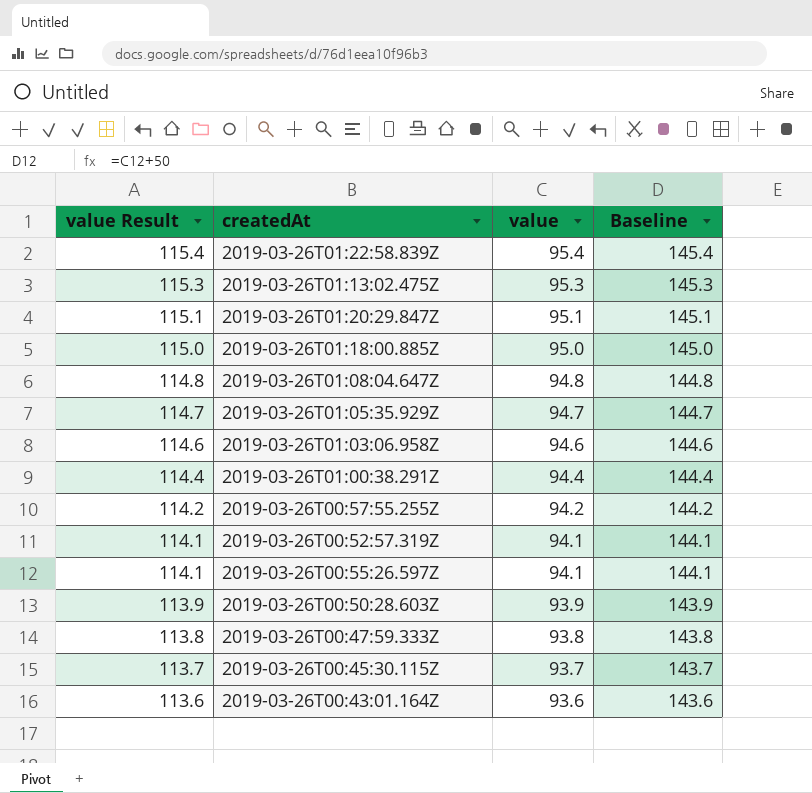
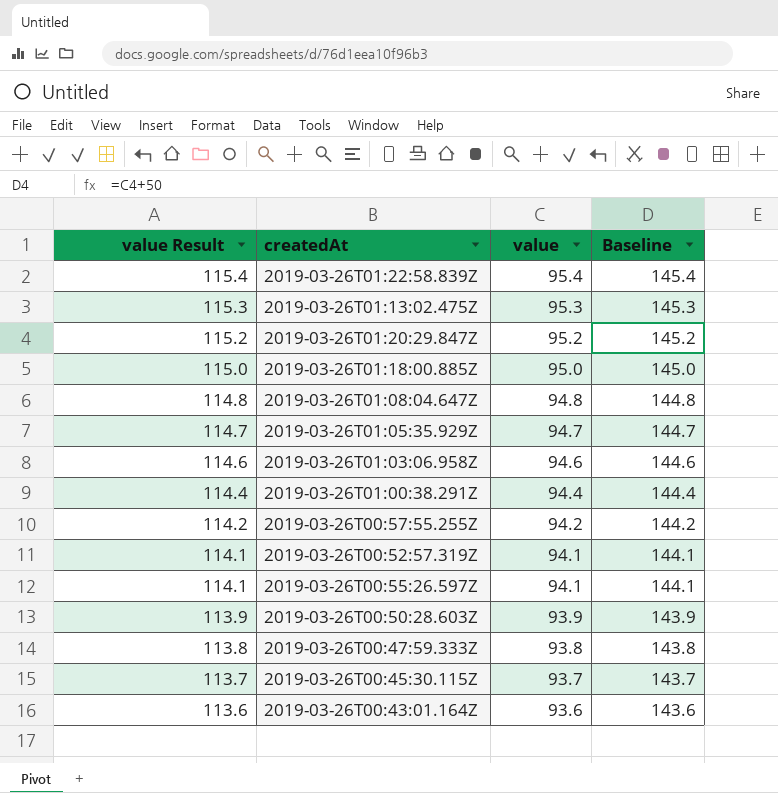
2019-03-26T01:20:29.847Z | value Result: 115.1 -> 115.2
2019-03-26T01:20:29.847Z | value: 95.1 -> 95.2
2019-03-26T01:20:29.847Z | Baseline: 145.1 -> 145.2

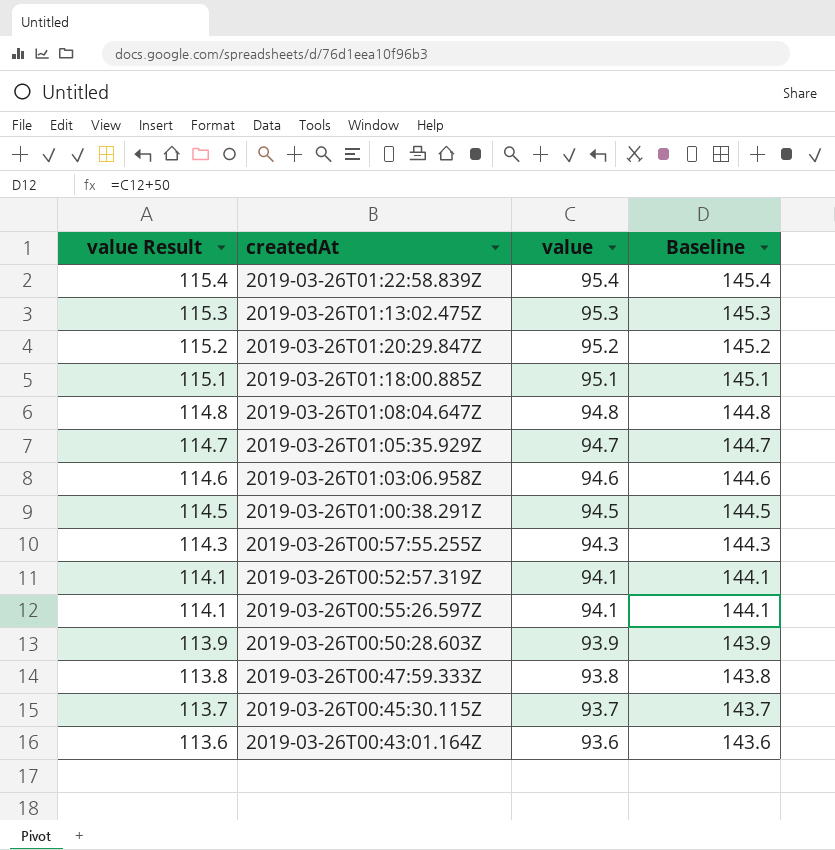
2019-03-26T01:18:00.885Z | value Result: 115.0 -> 115.1
2019-03-26T01:18:00.885Z | value: 95.0 -> 95.1
2019-03-26T01:18:00.885Z | Baseline: 145.0 -> 145.1
2019-03-26T01:00:38.291Z | value Result: 114.4 -> 114.5
2019-03-26T01:00:38.291Z | value: 94.4 -> 94.5
2019-03-26T01:00:38.291Z | Baseline: 144.4 -> 144.5
2019-03-26T00:57:55.255Z | value Result: 114.2 -> 114.3
2019-03-26T00:57:55.255Z | value: 94.2 -> 94.3
2019-03-26T00:57:55.255Z | Baseline: 144.2 -> 144.3

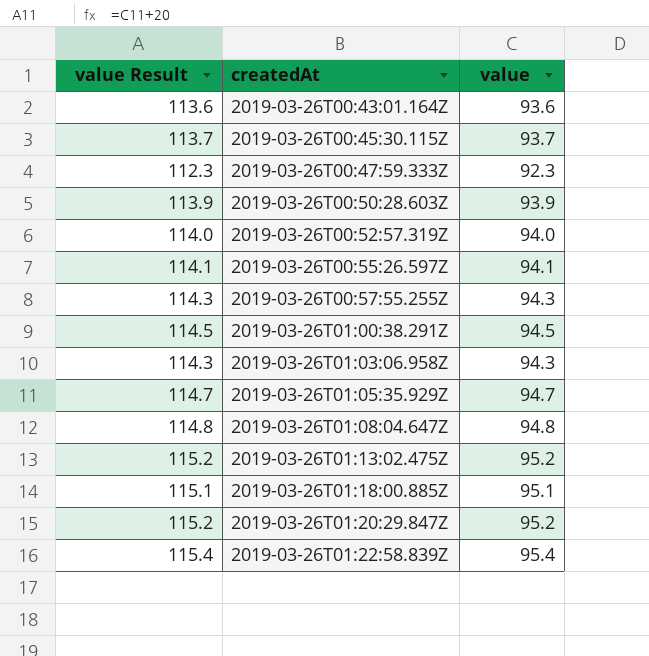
row order: value Result descending -> createdAt ascending
column Baseline | formula: [value] + 50 -> none
2019-03-26T00:47:59.333Z | value Result: 113.8 -> 112.3
2019-03-26T00:47:59.333Z | value: 93.8 -> 92.3
2019-03-26T00:52:57.319Z | value Result: 114.1 -> 114.0
2019-03-26T00:52:57.319Z | value: 94.1 -> 94.0
2019-03-26T01:03:06.958Z | value Result: 114.6 -> 114.3
2019-03-26T01:03:06.958Z | value: 94.6 -> 94.3
2019-03-26T01:13:02.475Z | value Result: 115.3 -> 115.2
2019-03-26T01:13:02.475Z | value: 95.3 -> 95.2

